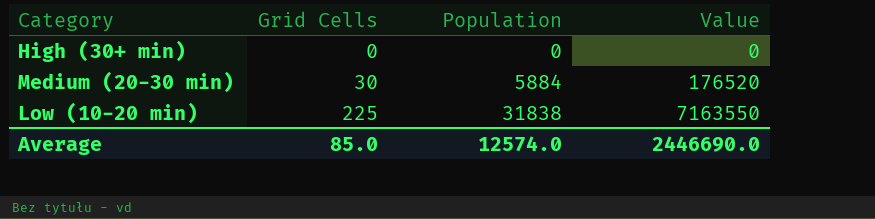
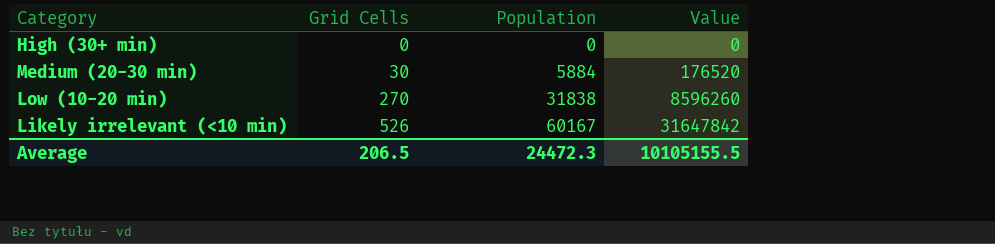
Low (10-20 min) | Grid Cells: 225 -> 270
Low (10-20 min) | Value: 7163550 -> 8596260
row Likely irrelevant (<10 min): none -> 526 | 60167 | 31647842
Average | Grid Cells: 85.0 -> 206.5
Average | Population: 12574.0 -> 24472.3
Average | Value: 2446690.0 -> 10105155.5

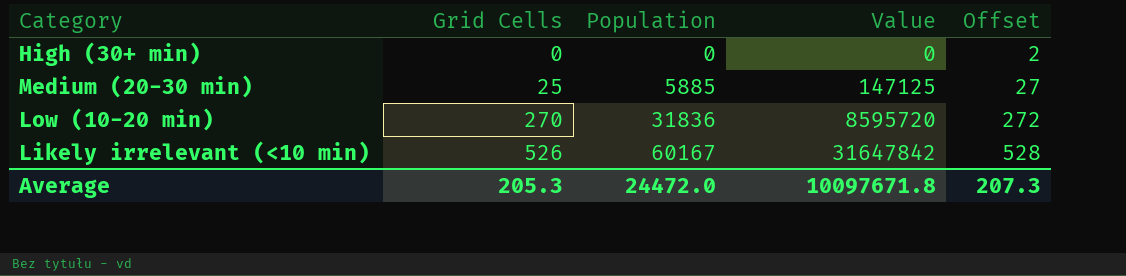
column Offset | formula: none -> [Grid Cells] + 2
Medium (20-30 min) | Grid Cells: 30 -> 25
Medium (20-30 min) | Population: 5884 -> 5885
Medium (20-30 min) | Value: 176520 -> 147125
Low (10-20 min) | Population: 31838 -> 31836
Low (10-20 min) | Value: 8596260 -> 8595720
Average | Grid Cells: 206.5 -> 205.3
Average | Population: 24472.3 -> 24472.0
Average | Value: 10105155.5 -> 10097671.8

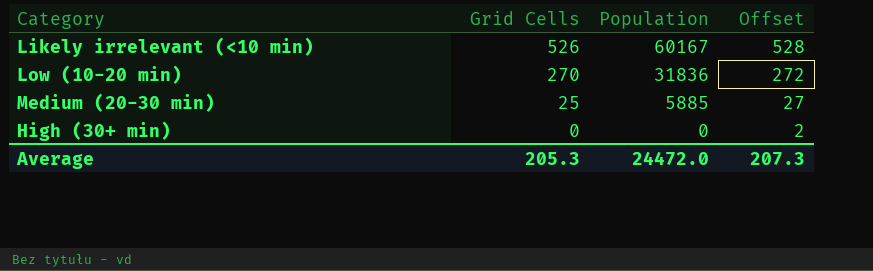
row order: Grid Cells ascending -> Grid Cells descending
column Value | formula: [Grid Cells] * [Population] -> none

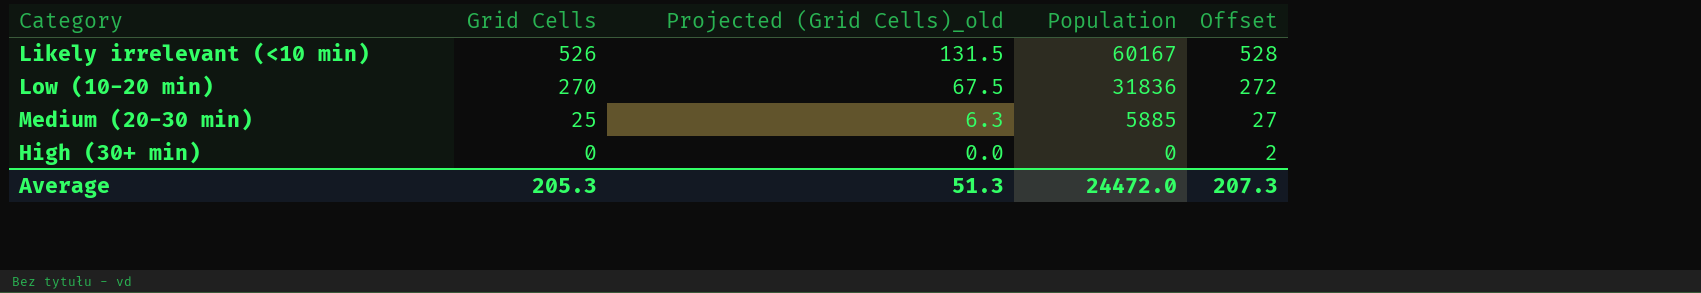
column Projected (Grid Cells)_old | formula: none -> [Grid Cells] * 0.25

